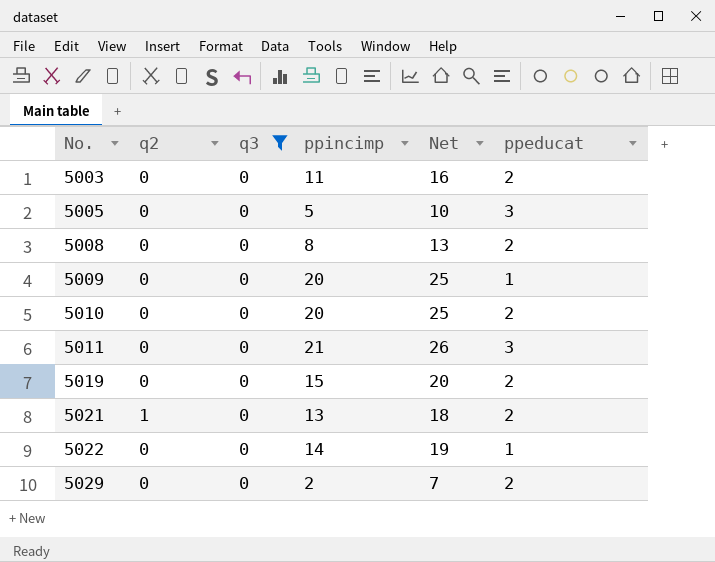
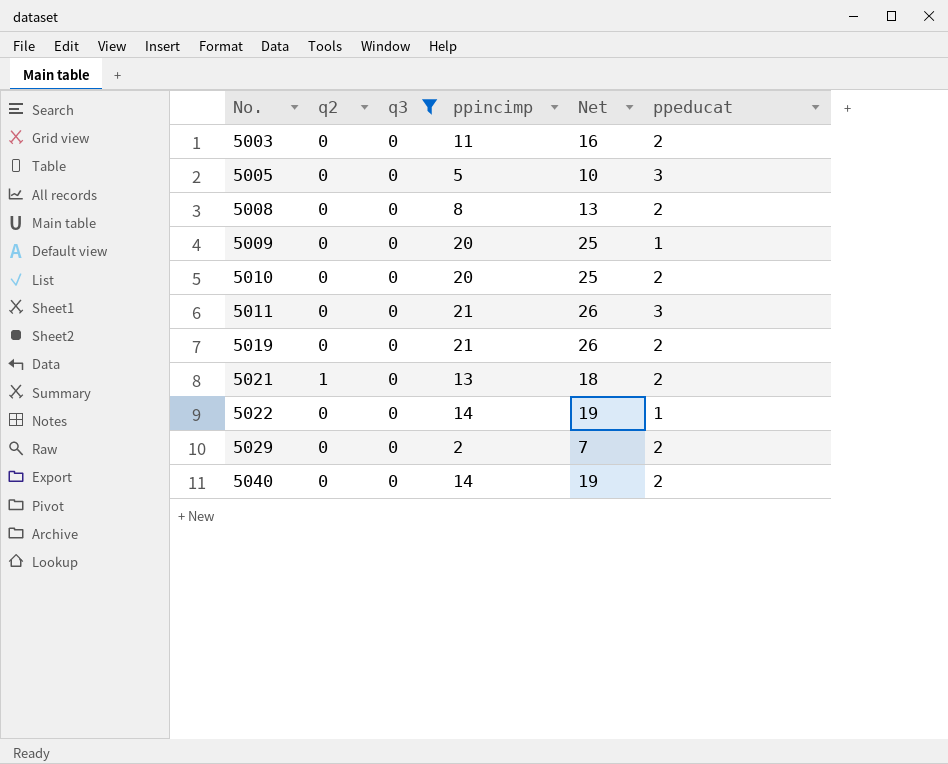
5019 | ppincimp: 15 -> 21
5019 | Net: 20 -> 26
row 5040: none -> 0 | 0 | 14 | 19 | 2

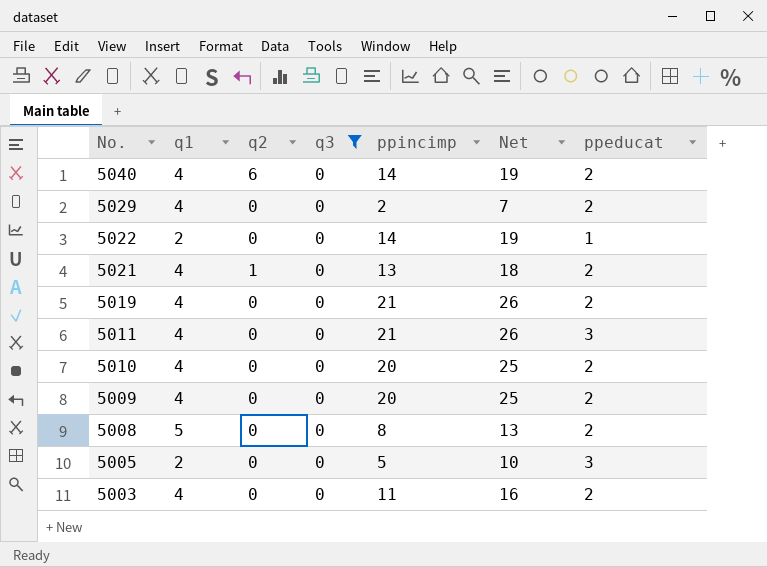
row order: No. ascending -> No. descending
column q1 | position: none -> 2
5040 | q2: 0 -> 6
5009 | ppeducat: 1 -> 2

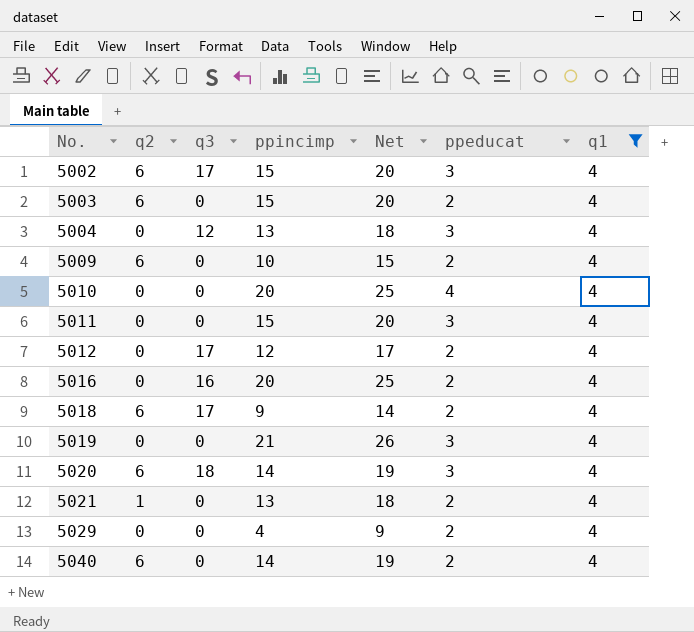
filter: q3 = 0 -> q1 = 4
row order: No. descending -> No. ascending
column q1 | position: 2 -> 7
5003 | q2: 0 -> 6
5003 | ppincimp: 11 -> 15
5003 | Net: 16 -> 20
5009 | q2: 0 -> 6
5009 | ppincimp: 20 -> 10
5009 | Net: 25 -> 15
5010 | ppeducat: 2 -> 4
5011 | ppincimp: 21 -> 15
5011 | Net: 26 -> 20
5019 | ppeducat: 2 -> 3
5029 | ppincimp: 2 -> 4
5029 | Net: 7 -> 9

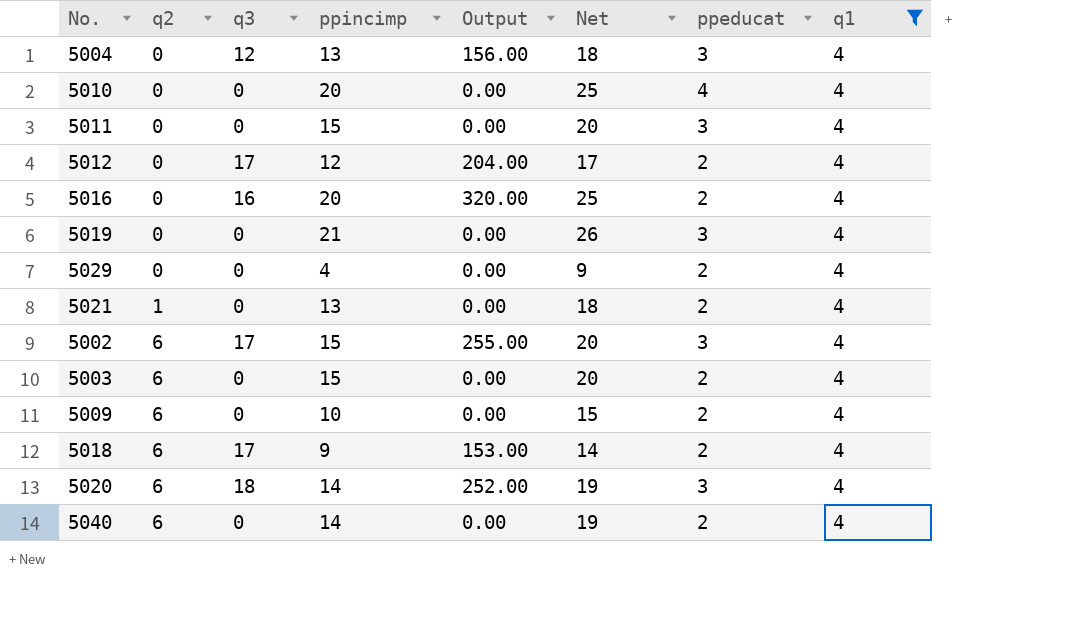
row order: No. ascending -> q2 ascending
column Output | formula: none -> [q3] * [ppincimp]

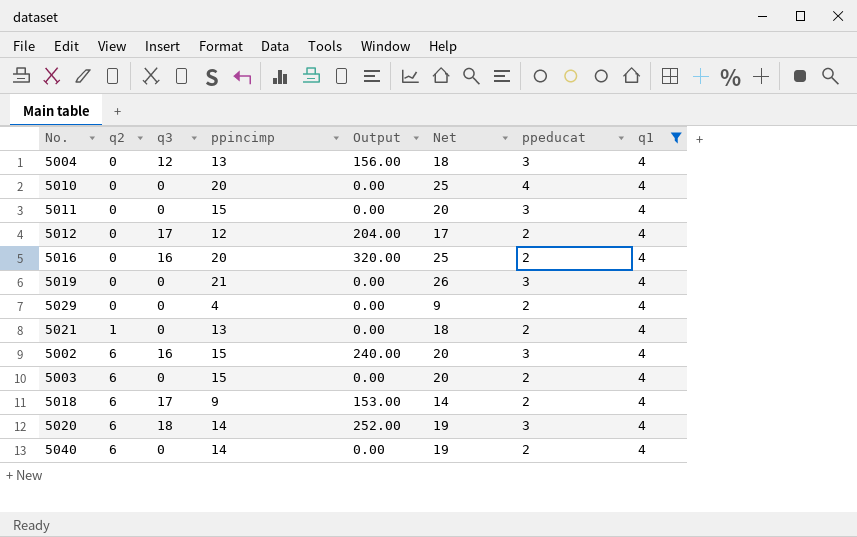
row 5009: 6 | 0 | 10 | 0.00 | 15 | 2 | 4 -> none
5002 | q3: 17 -> 16
5002 | Output: 255.00 -> 240.00

